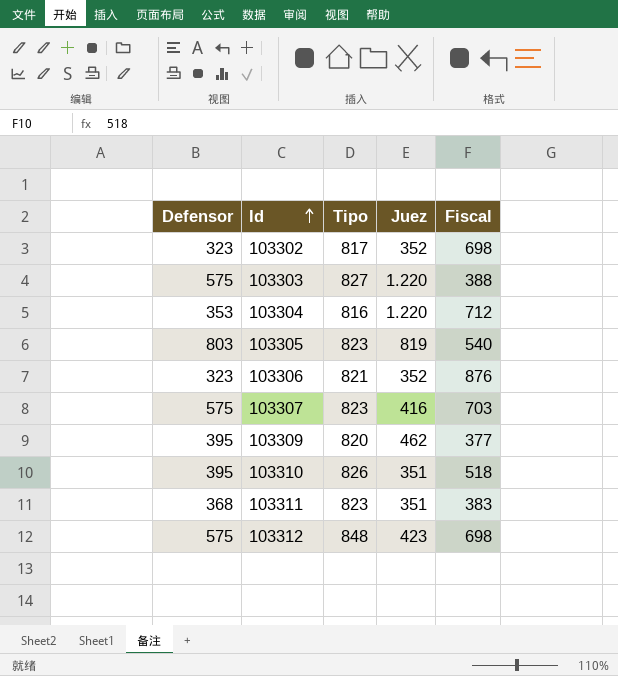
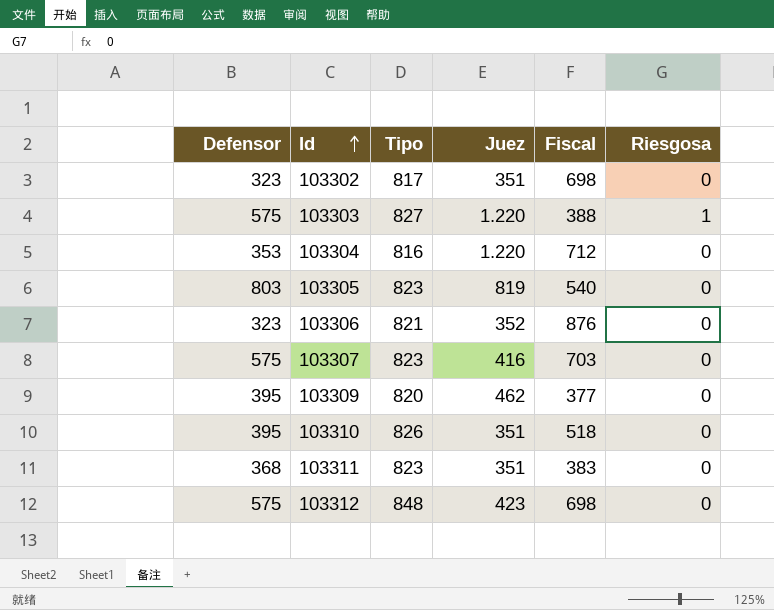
column Riesgosa | position: none -> 6
103302 | Juez: 352 -> 351

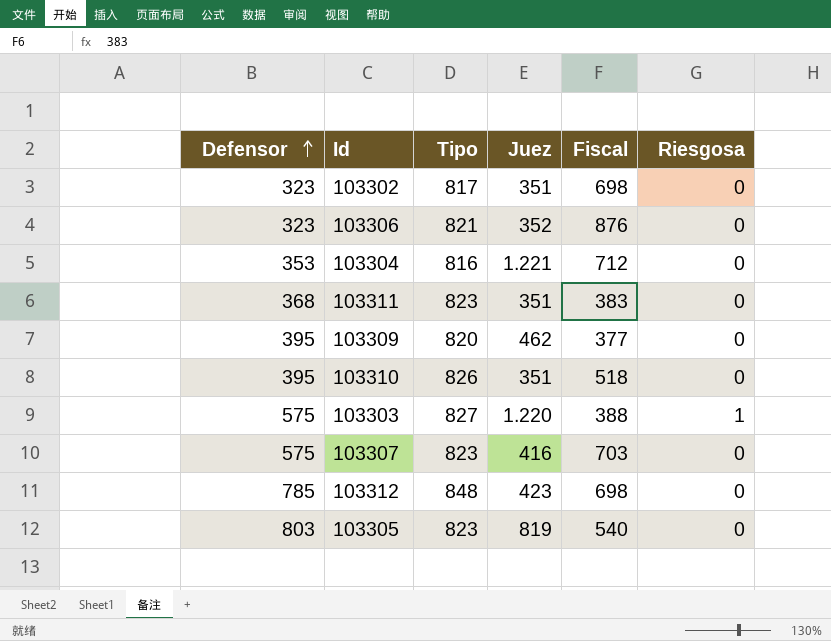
row order: Id ascending -> Defensor ascending
103304 | Juez: 1.220 -> 1.221
103312 | Defensor: 575 -> 785

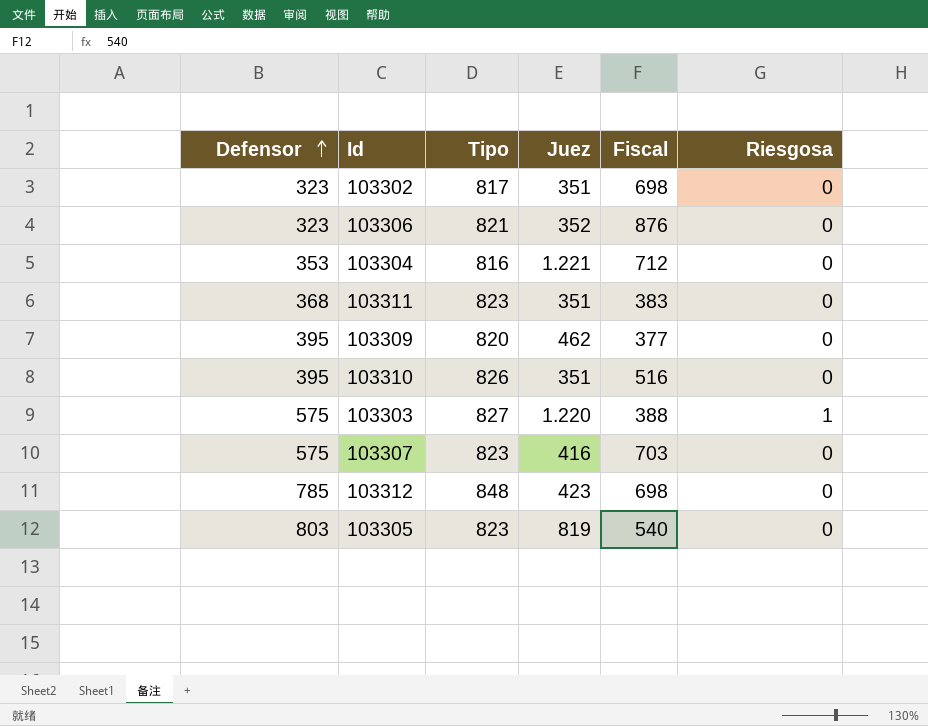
103310 | Fiscal: 518 -> 516

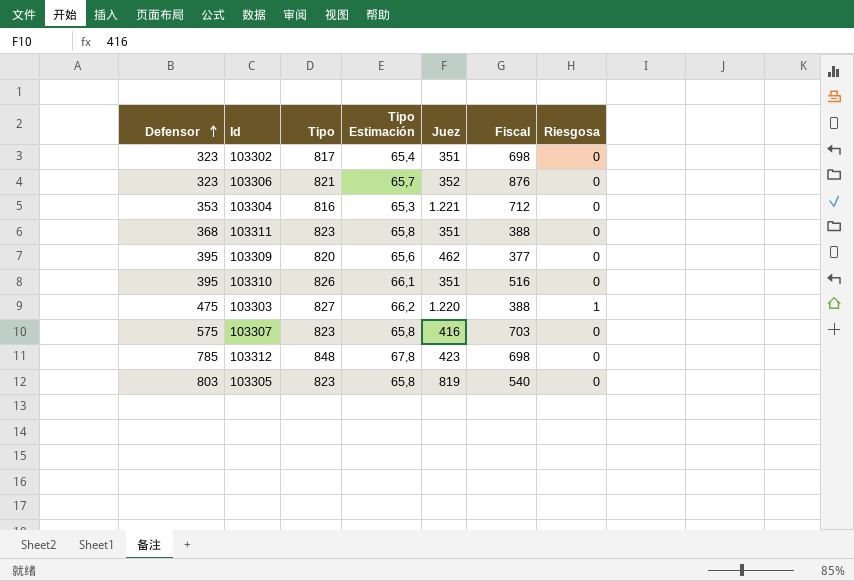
column Tipo Estimación | formula: none -> [Tipo] * 0,08
103311 | Fiscal: 383 -> 388
103303 | Defensor: 575 -> 475

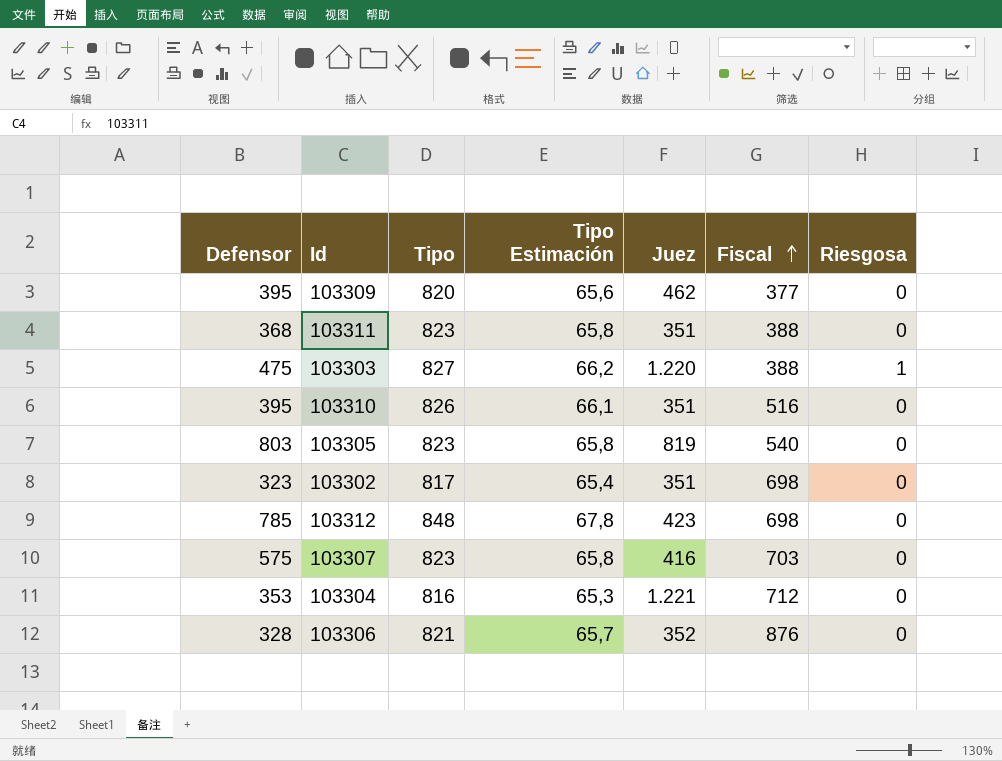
row order: Defensor ascending -> Fiscal ascending
103306 | Defensor: 323 -> 328

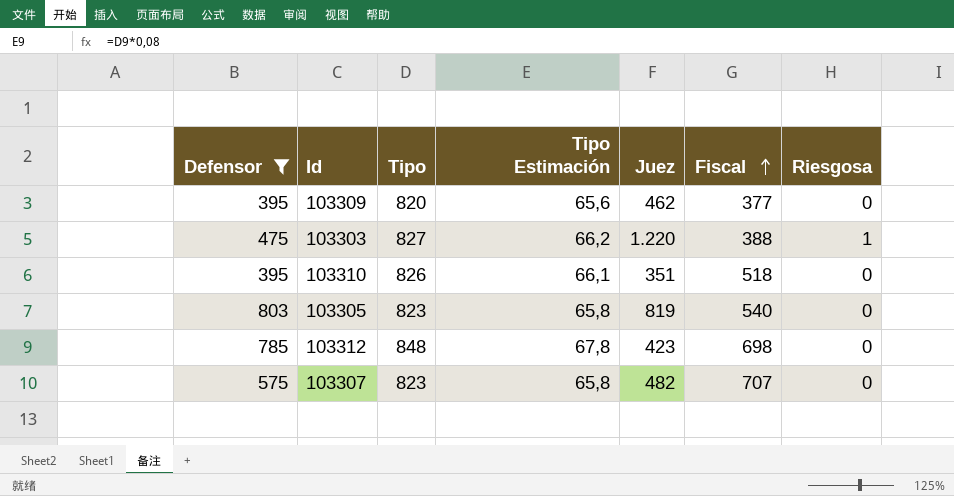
filter: none -> Defensor >= 395
103310 | Fiscal: 516 -> 518
103307 | Juez: 416 -> 482
103307 | Fiscal: 703 -> 707

